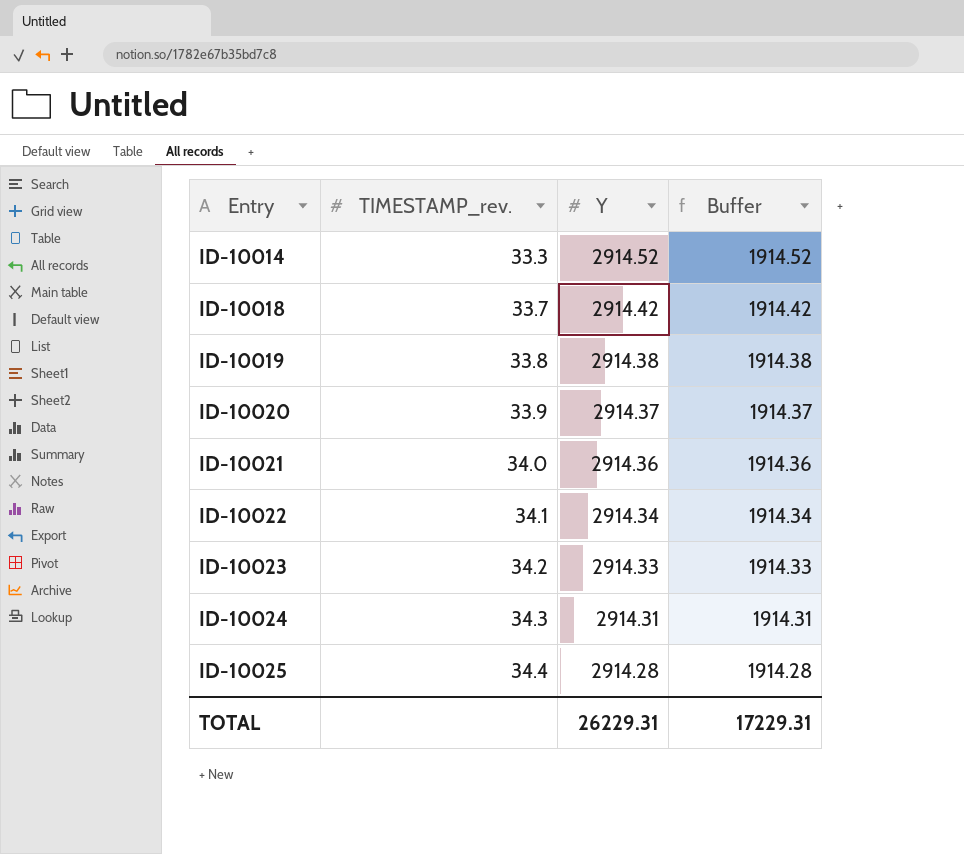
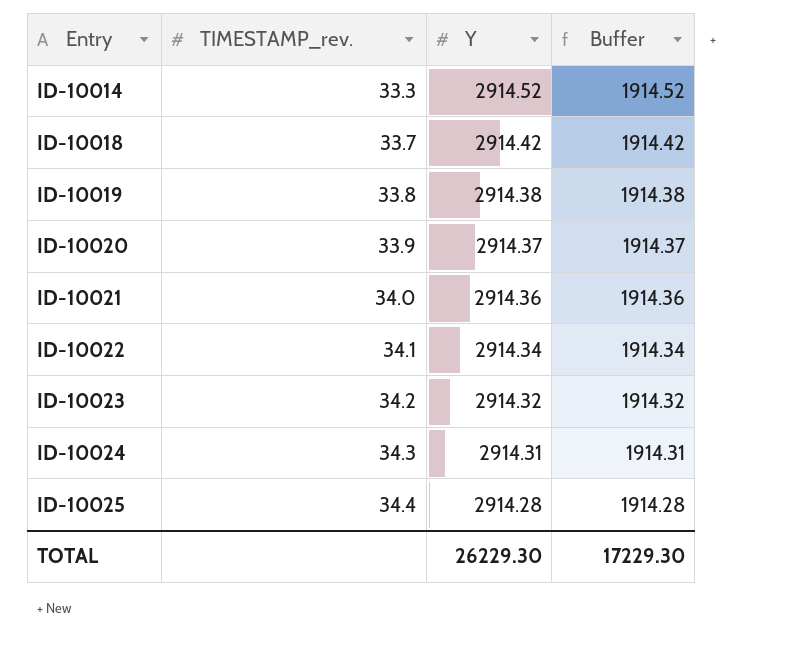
ID-10023 | Y: 2914.33 -> 2914.32
ID-10023 | Buffer: 1914.33 -> 1914.32
TOTAL | Y: 26229.31 -> 26229.30
TOTAL | Buffer: 17229.31 -> 17229.30

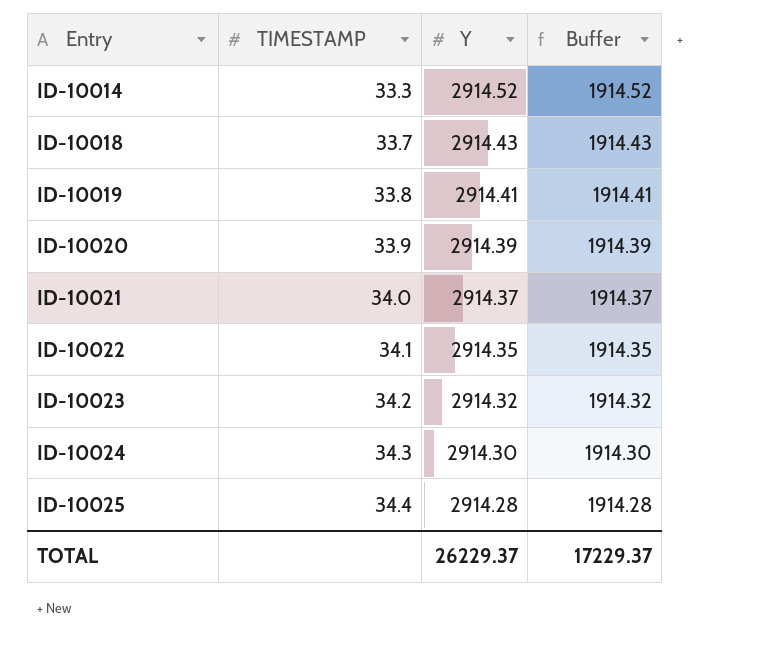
column name: TIMESTAMP_rev. -> TIMESTAMP
ID-10018 | Y: 2914.42 -> 2914.43
ID-10018 | Buffer: 1914.42 -> 1914.43
ID-10019 | Y: 2914.38 -> 2914.41
ID-10019 | Buffer: 1914.38 -> 1914.41
ID-10020 | Y: 2914.37 -> 2914.39
ID-10020 | Buffer: 1914.37 -> 1914.39
ID-10021 | Y: 2914.36 -> 2914.37
ID-10021 | Buffer: 1914.36 -> 1914.37
ID-10022 | Y: 2914.34 -> 2914.35
ID-10022 | Buffer: 1914.34 -> 1914.35
ID-10024 | Y: 2914.31 -> 2914.30
ID-10024 | Buffer: 1914.31 -> 1914.30
TOTAL | Y: 26229.30 -> 26229.37
TOTAL | Buffer: 17229.30 -> 17229.37

